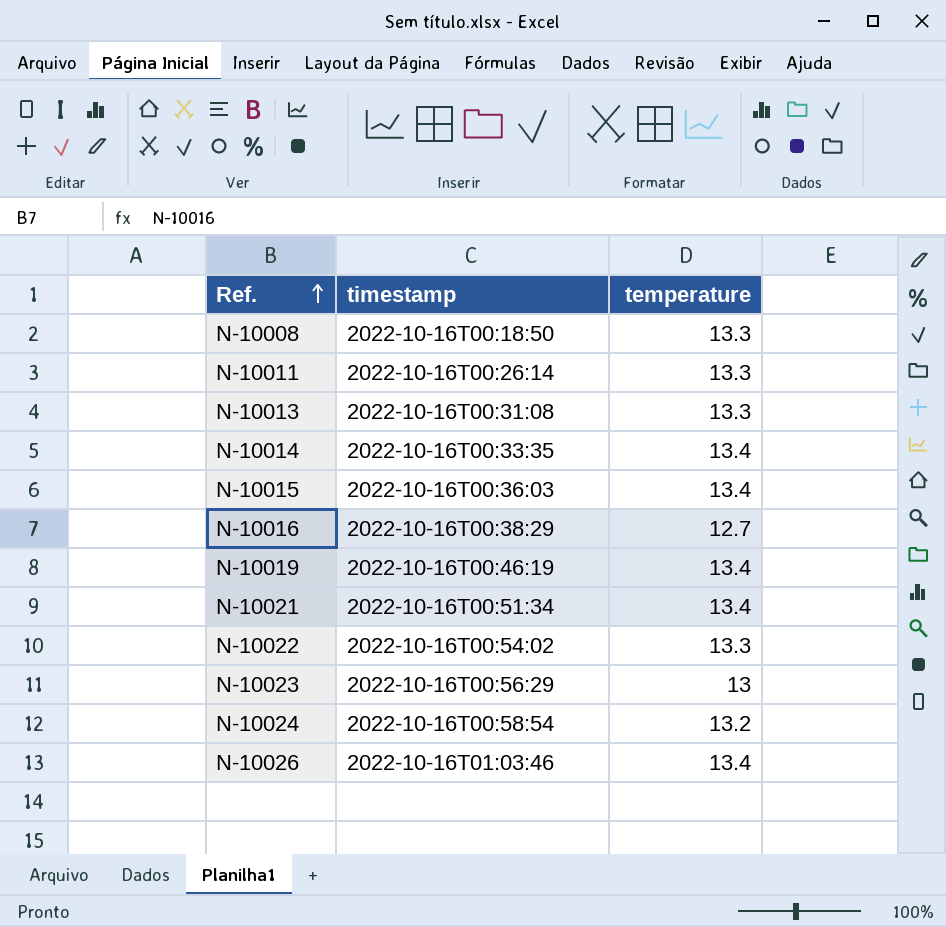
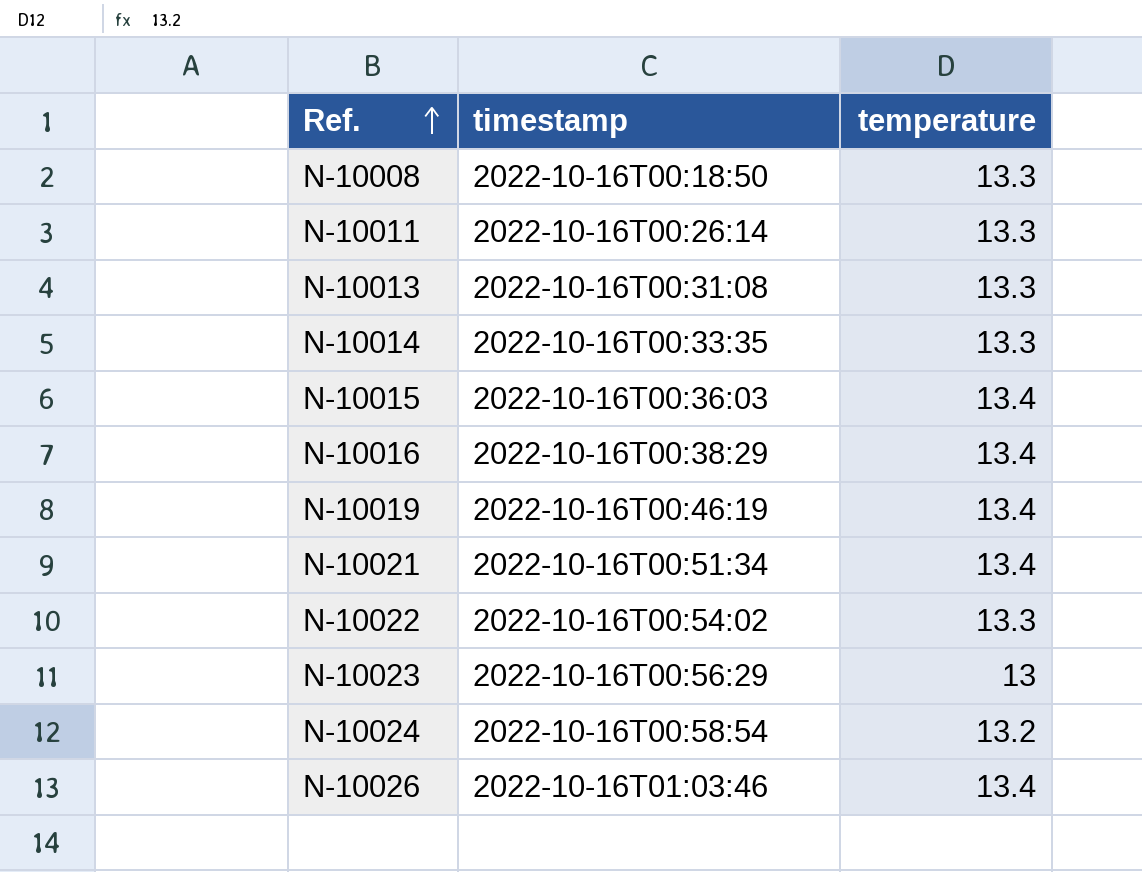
N-10014 | temperature: 13.4 -> 13.3
N-10016 | temperature: 12.7 -> 13.4

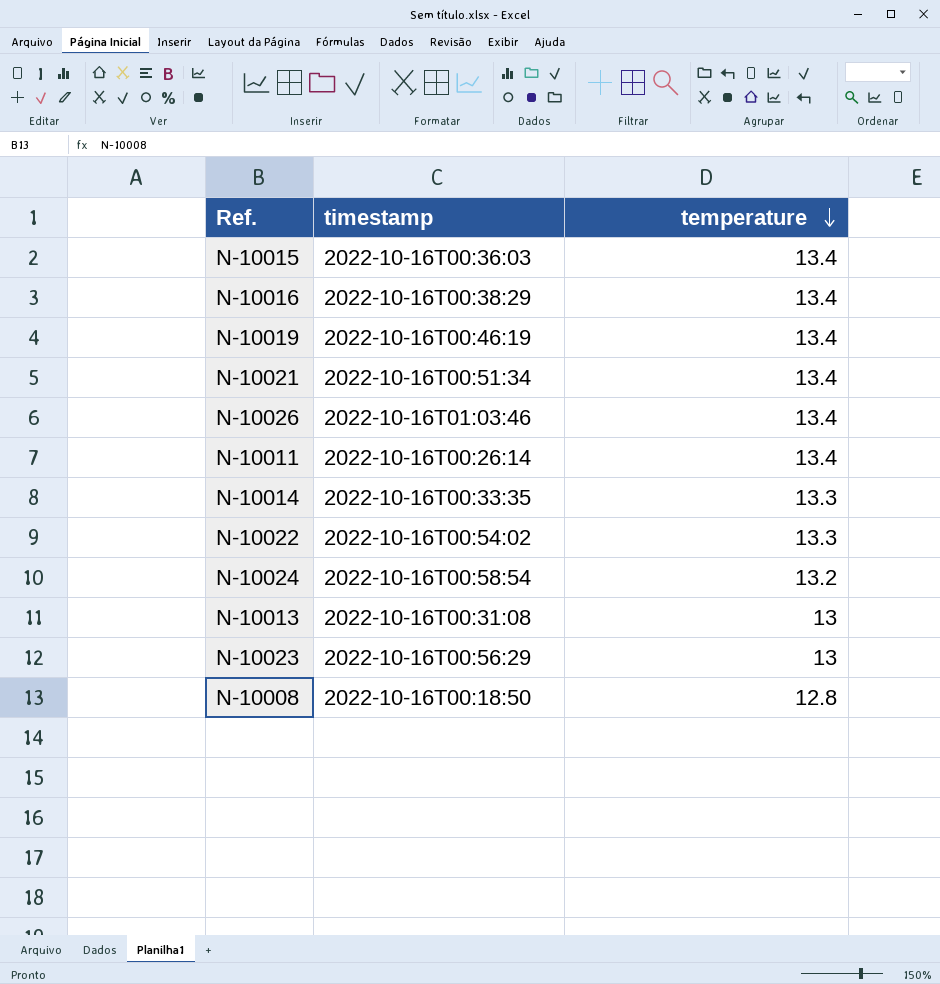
row order: Ref. ascending -> temperature descending
N-10011 | temperature: 13.3 -> 13.4
N-10013 | temperature: 13.3 -> 13
N-10008 | temperature: 13.3 -> 12.8

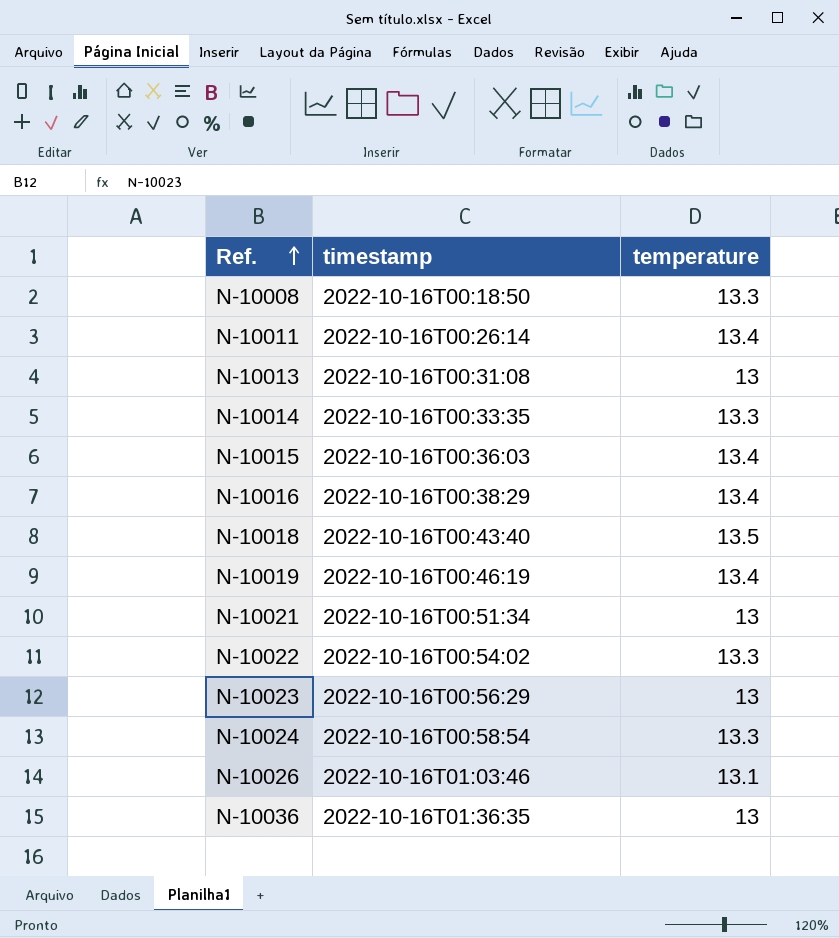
row order: temperature descending -> Ref. ascending
N-10008 | temperature: 12.8 -> 13.3
row N-10018: none -> 2022-10-16T00:43:40 | 13.5
N-10021 | temperature: 13.4 -> 13
N-10024 | temperature: 13.2 -> 13.3
N-10026 | temperature: 13.4 -> 13.1
row N-10036: none -> 2022-10-16T01:36:35 | 13

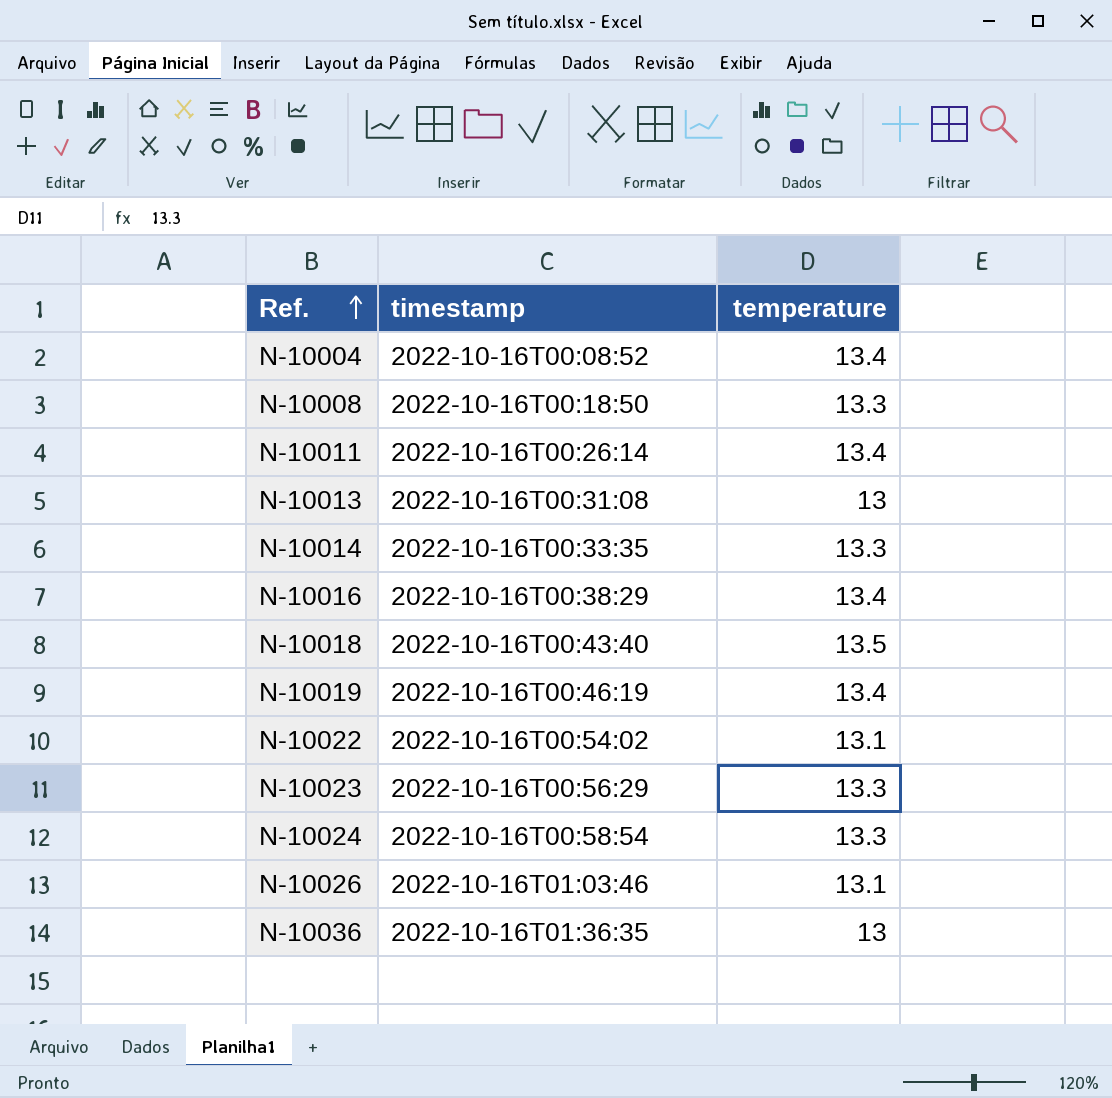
row N-10015: 2022-10-16T00:36:03 | 13.4 -> none
row N-10021: 2022-10-16T00:51:34 | 13 -> none
row N-10004: none -> 2022-10-16T00:08:52 | 13.4
N-10022 | temperature: 13.3 -> 13.1
N-10023 | temperature: 13 -> 13.3

